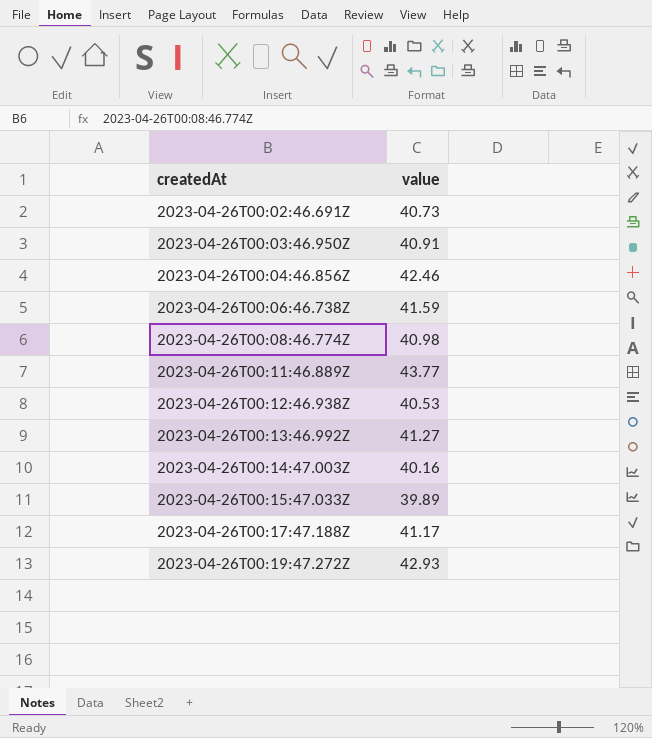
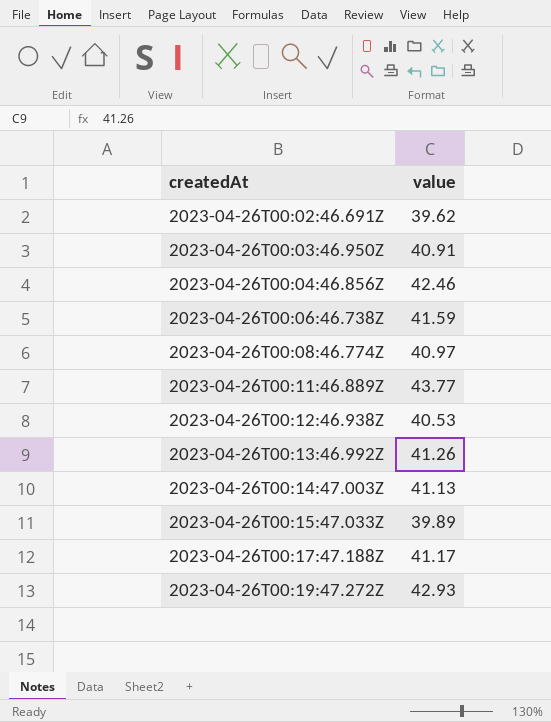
2023-04-26T00:02:46.691Z | value: 40.73 -> 39.62
2023-04-26T00:08:46.774Z | value: 40.98 -> 40.97
2023-04-26T00:13:46.992Z | value: 41.27 -> 41.26
2023-04-26T00:14:47.003Z | value: 40.16 -> 41.13

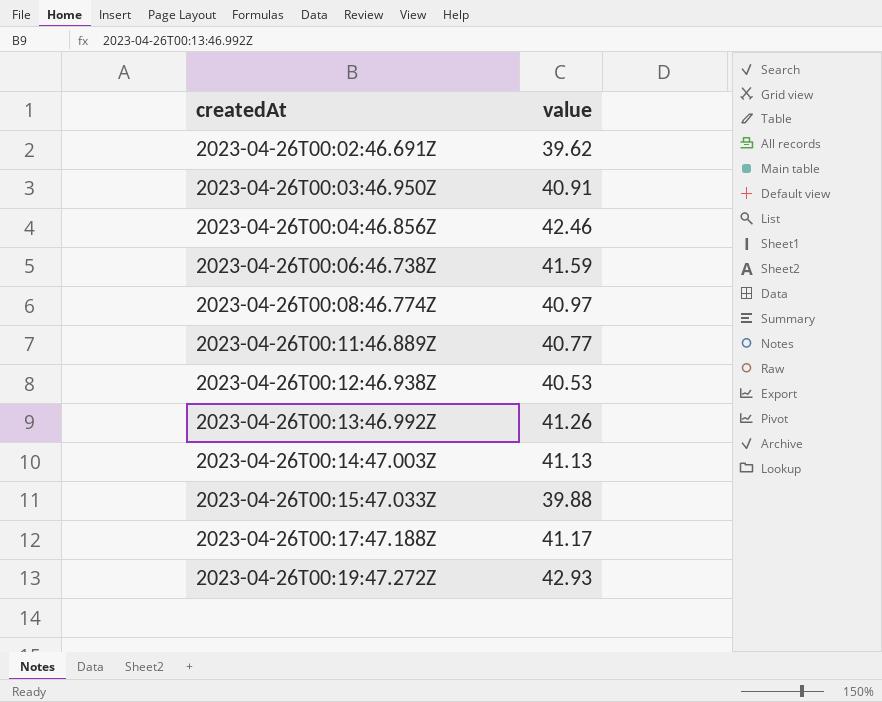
2023-04-26T00:11:46.889Z | value: 43.77 -> 40.77
2023-04-26T00:15:47.033Z | value: 39.89 -> 39.88

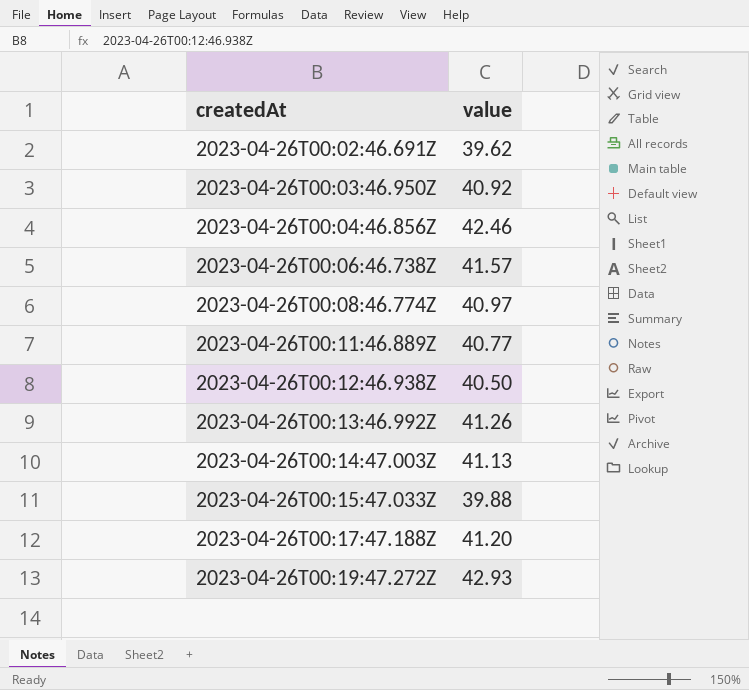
2023-04-26T00:03:46.950Z | value: 40.91 -> 40.92
2023-04-26T00:06:46.738Z | value: 41.59 -> 41.57
2023-04-26T00:12:46.938Z | value: 40.53 -> 40.50
2023-04-26T00:17:47.188Z | value: 41.17 -> 41.20

